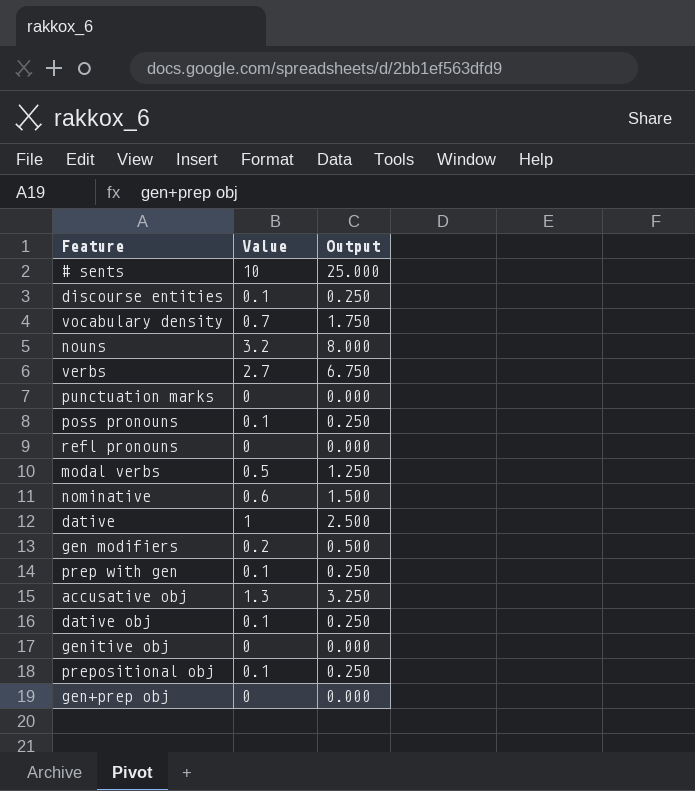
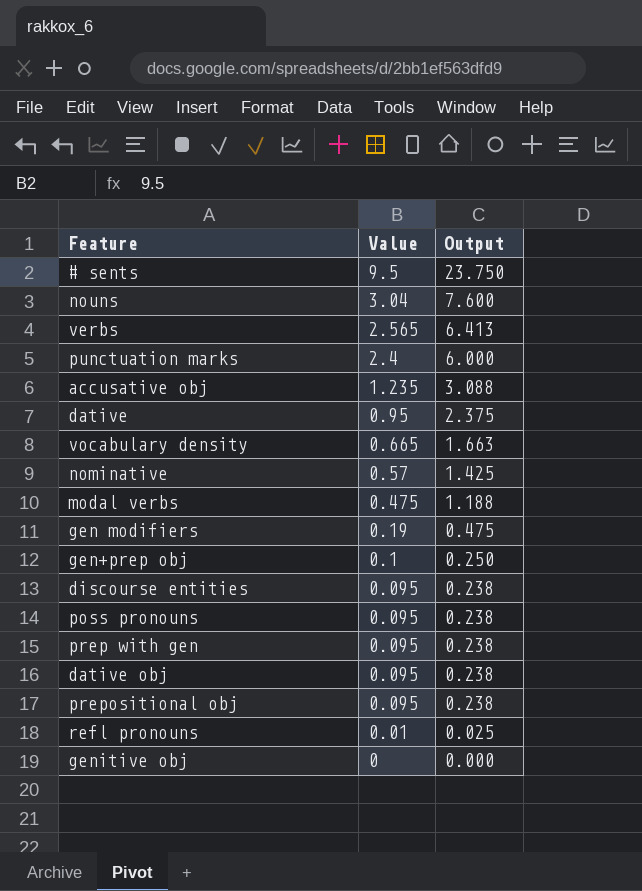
row order: none -> Value descending
# sents | Value: 10 -> 9.5
# sents | Output: 25.000 -> 23.750
nouns | Value: 3.2 -> 3.04
nouns | Output: 8.000 -> 7.600
verbs | Value: 2.7 -> 2.565
verbs | Output: 6.750 -> 6.413
punctuation marks | Value: 0 -> 2.4
punctuation marks | Output: 0.000 -> 6.000
accusative obj | Value: 1.3 -> 1.235
accusative obj | Output: 3.250 -> 3.088
dative | Value: 1 -> 0.95
dative | Output: 2.500 -> 2.375
vocabulary density | Value: 0.7 -> 0.665
vocabulary density | Output: 1.750 -> 1.663
nominative | Value: 0.6 -> 0.57
nominative | Output: 1.500 -> 1.425
modal verbs | Value: 0.5 -> 0.475
modal verbs | Output: 1.250 -> 1.188
gen modifiers | Value: 0.2 -> 0.19
gen modifiers | Output: 0.500 -> 0.475
gen+prep obj | Value: 0 -> 0.1
gen+prep obj | Output: 0.000 -> 0.250
discourse entities | Value: 0.1 -> 0.095
discourse entities | Output: 0.250 -> 0.238
poss pronouns | Value: 0.1 -> 0.095
poss pronouns | Output: 0.250 -> 0.238
prep with gen | Value: 0.1 -> 0.095
prep with gen | Output: 0.250 -> 0.238
dative obj | Value: 0.1 -> 0.095
dative obj | Output: 0.250 -> 0.238
prepositional obj | Value: 0.1 -> 0.095
prepositional obj | Output: 0.250 -> 0.238
refl pronouns | Value: 0 -> 0.01
refl pronouns | Output: 0.000 -> 0.025

